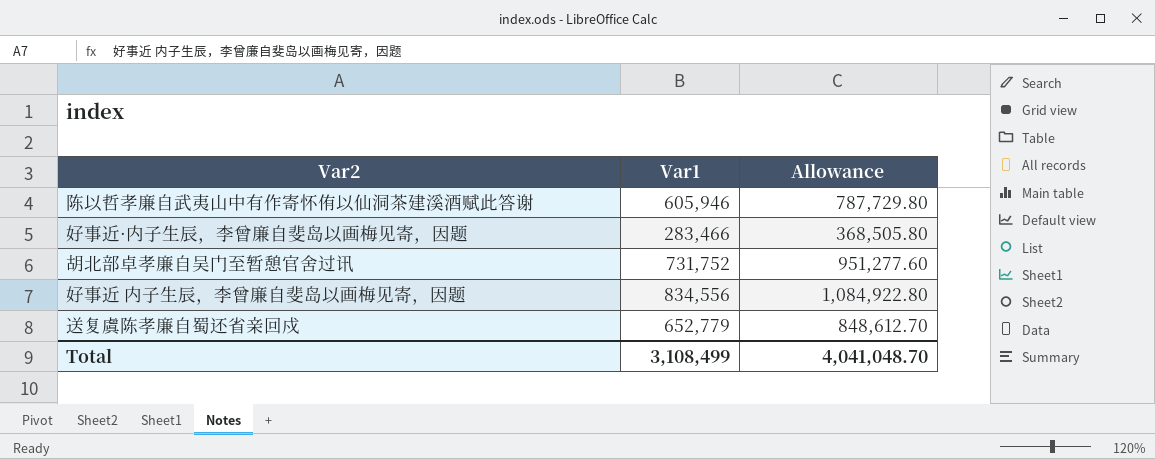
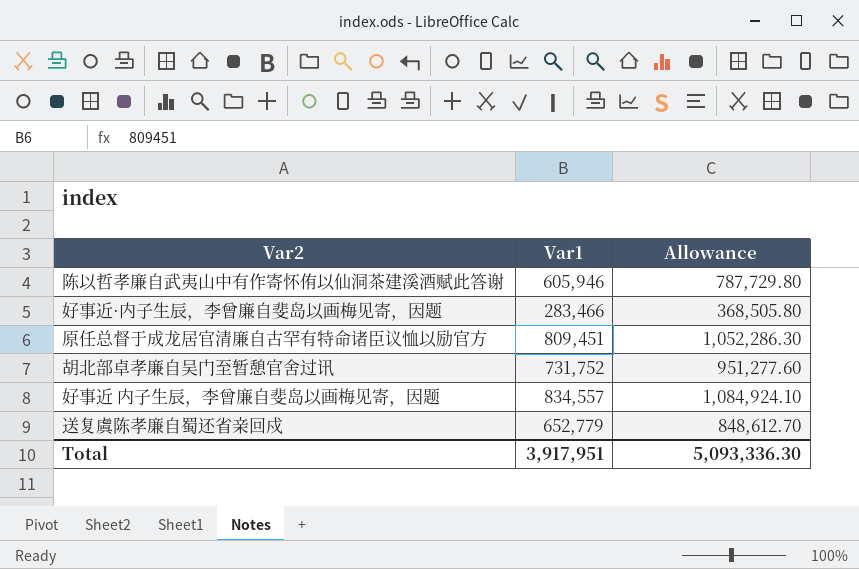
row 原任总督于成龙居官清廉自古罕有特命诸臣议恤以励官方: none -> 809,451 | 1,052,286.30
好事近 内子生辰，李曾廉自斐岛以画梅见寄，因题 | Var1: 834,556 -> 834,557
好事近 内子生辰，李曾廉自斐岛以画梅见寄，因题 | Allowance: 1,084,922.80 -> 1,084,924.10
Total | Var1: 3,108,499 -> 3,917,951
Total | Allowance: 4,041,048.70 -> 5,093,336.30

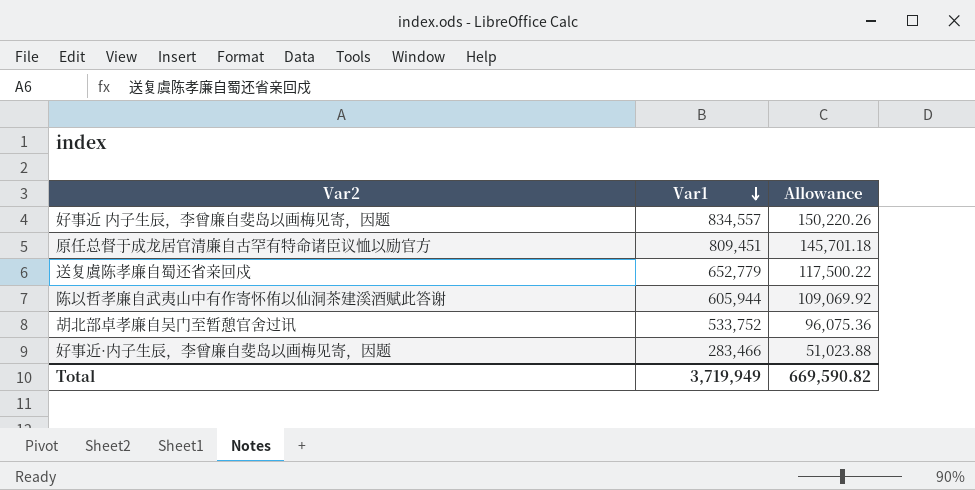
row order: none -> Var1 descending
column Allowance | formula: [Var1] * 1.3 -> [Var1] * 0.18
陈以哲孝廉自武夷山中有作寄怀侑以仙洞茶建溪酒赋此答谢 | Var1: 605,946 -> 605,944
胡北部卓孝廉自吴门至暂憩官舍过讯 | Var1: 731,752 -> 533,752
Total | Var1: 3,917,951 -> 3,719,949
Total | Allowance: 5,093,336.30 -> 669,590.82

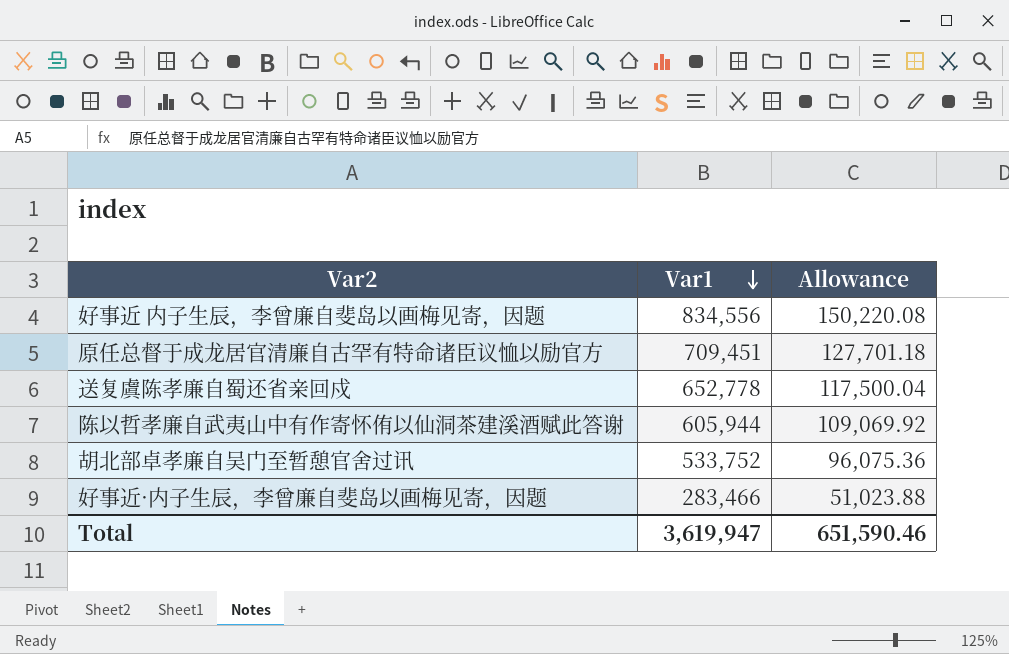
好事近 内子生辰，李曾廉自斐岛以画梅见寄，因题 | Var1: 834,557 -> 834,556
好事近 内子生辰，李曾廉自斐岛以画梅见寄，因题 | Allowance: 150,220.26 -> 150,220.08
原任总督于成龙居官清廉自古罕有特命诸臣议恤以励官方 | Var1: 809,451 -> 709,451
原任总督于成龙居官清廉自古罕有特命诸臣议恤以励官方 | Allowance: 145,701.18 -> 127,701.18
送复虞陈孝廉自蜀还省亲回戍 | Var1: 652,779 -> 652,778
送复虞陈孝廉自蜀还省亲回戍 | Allowance: 117,500.22 -> 117,500.04
Total | Var1: 3,719,949 -> 3,619,947
Total | Allowance: 669,590.82 -> 651,590.46

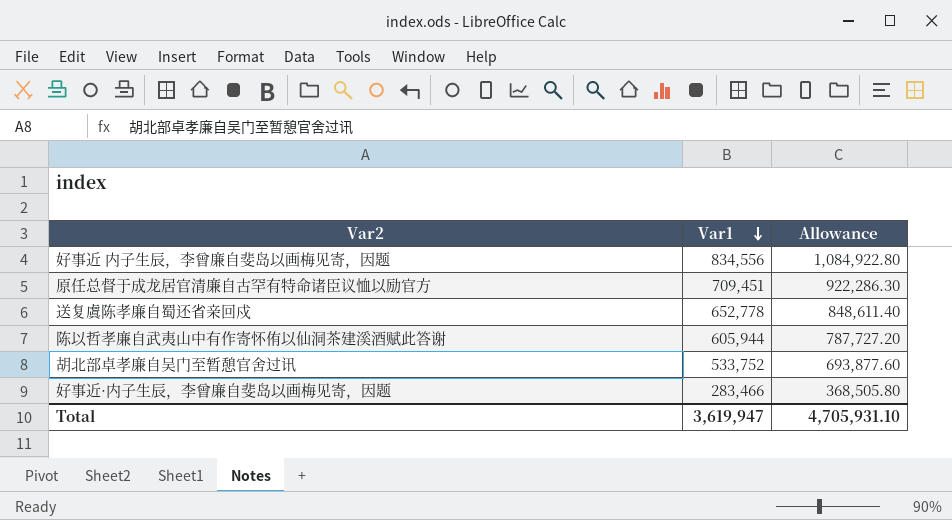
column Allowance | formula: [Var1] * 0.18 -> [Var1] * 1.3
Total | Allowance: 651,590.46 -> 4,705,931.10

